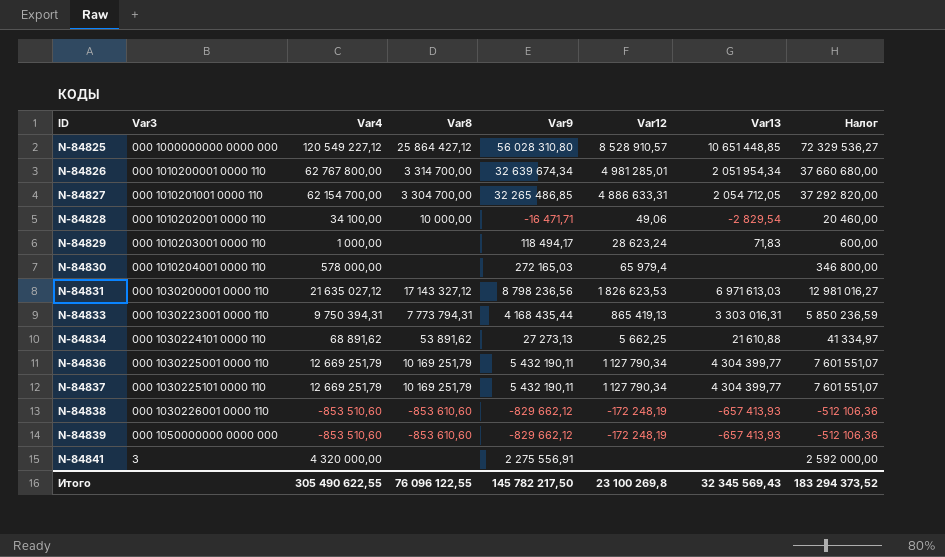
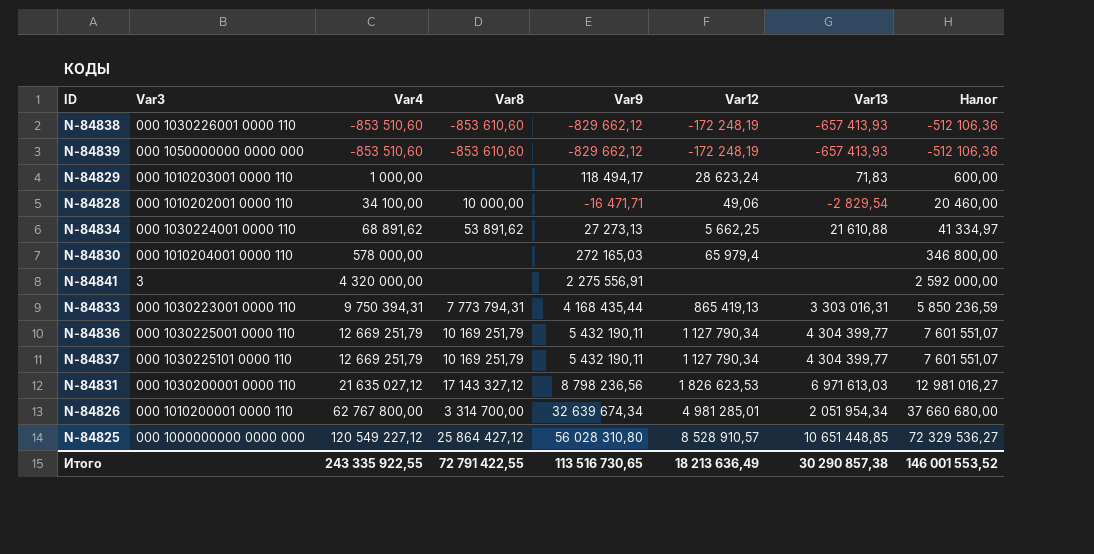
row order: ID ascending -> Var4 ascending
row N-84827: 000 1010201001 0000 110 | 62 154 700,00 | 3 304 700,00 | 32 265 486,85 | 4 886 633,31 | 2 054 712,05 | 37 292 820,00 -> none
N-84834 | Var3: 000 1030224101 0000 110 -> 000 1030224001 0000 110
Итого | Var4: 305 490 622,55 -> 243 335 922,55
Итого | Var8: 76 096 122,55 -> 72 791 422,55
Итого | Var9: 145 782 217,50 -> 113 516 730,65
Итого | Var12: 23 100 269,8 -> 18 213 636,49
Итого | Var13: 32 345 569,43 -> 30 290 857,38
Итого | Налог: 183 294 373,52 -> 146 001 553,52

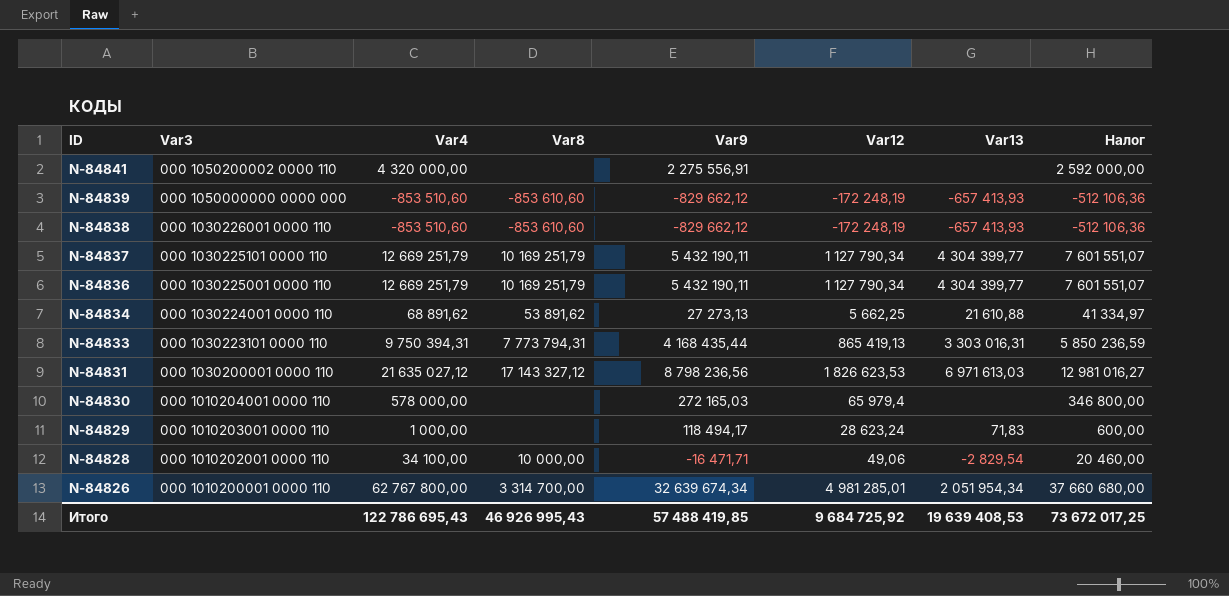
row order: Var4 ascending -> ID descending
row N-84825: 000 1000000000 0000 000 | 120 549 227,12 | 25 864 427,12 | 56 028 310,80 | 8 528 910,57 | 10 651 448,85 | 72 329 536,27 -> none
N-84841 | Var3: 3 -> 000 1050200002 0000 110
N-84833 | Var3: 000 1030223001 0000 110 -> 000 1030223101 0000 110
Итого | Var4: 243 335 922,55 -> 122 786 695,43
Итого | Var8: 72 791 422,55 -> 46 926 995,43
Итого | Var9: 113 516 730,65 -> 57 488 419,85
Итого | Var12: 18 213 636,49 -> 9 684 725,92
Итого | Var13: 30 290 857,38 -> 19 639 408,53
Итого | Налог: 146 001 553,52 -> 73 672 017,25

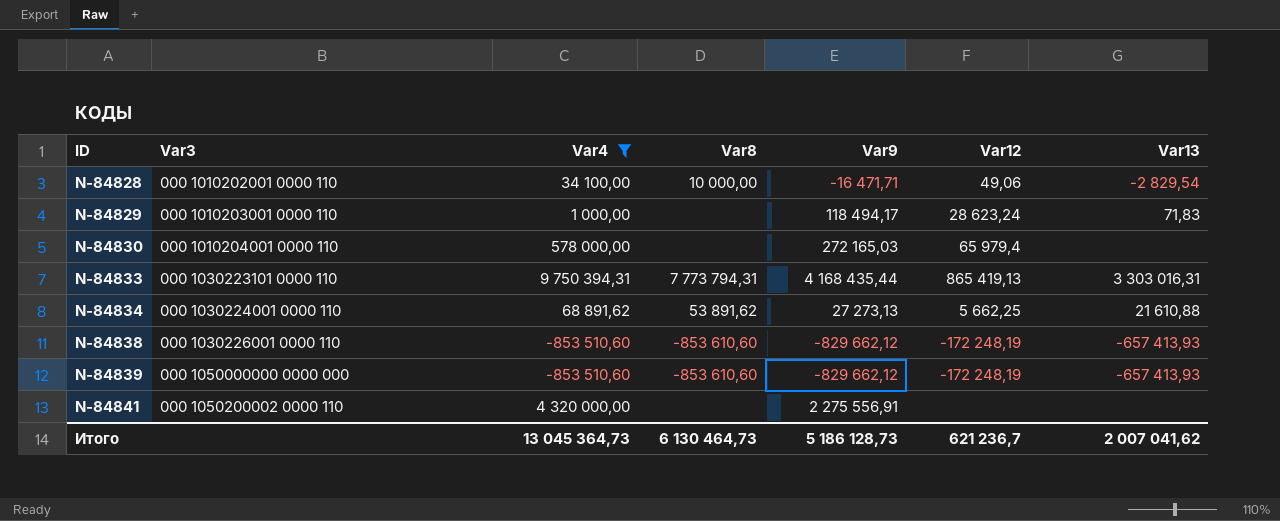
filter: none -> Var4 <= 9 750 394,31
row order: ID descending -> ID ascending
column Налог | formula: [Var4] * 0,6 -> none
Итого | Var4: 122 786 695,43 -> 13 045 364,73
Итого | Var8: 46 926 995,43 -> 6 130 464,73
Итого | Var9: 57 488 419,85 -> 5 186 128,73
Итого | Var12: 9 684 725,92 -> 621 236,7
Итого | Var13: 19 639 408,53 -> 2 007 041,62

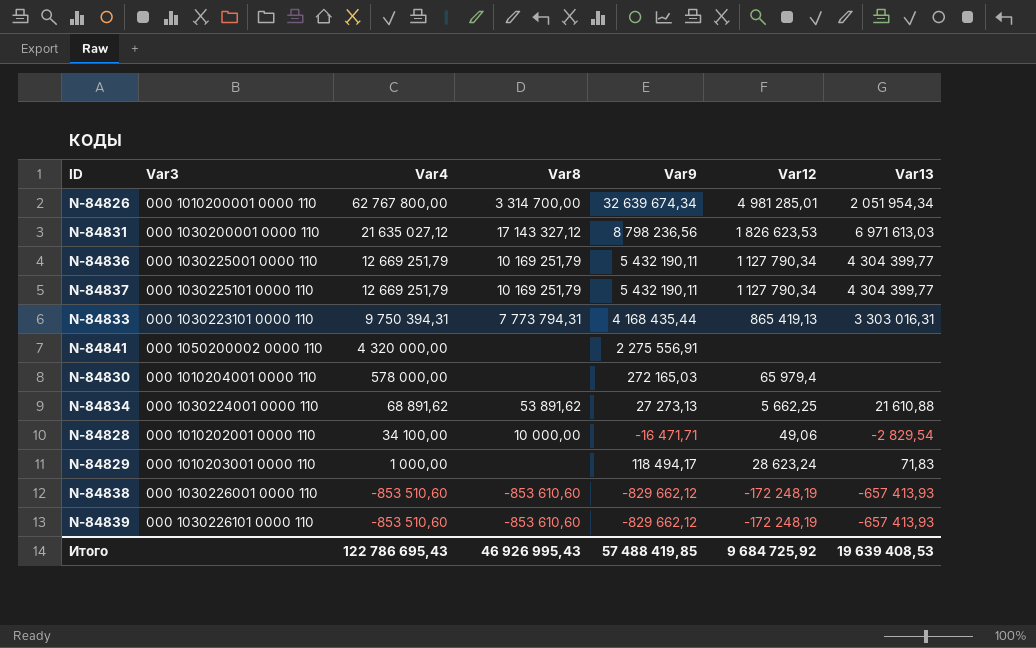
filter: Var4 <= 9 750 394,31 -> none
row order: ID ascending -> Var4 descending
N-84839 | Var3: 000 1050000000 0000 000 -> 000 1030226101 0000 110
Итого | Var4: 13 045 364,73 -> 122 786 695,43
Итого | Var8: 6 130 464,73 -> 46 926 995,43
Итого | Var9: 5 186 128,73 -> 57 488 419,85
Итого | Var12: 621 236,7 -> 9 684 725,92
Итого | Var13: 2 007 041,62 -> 19 639 408,53

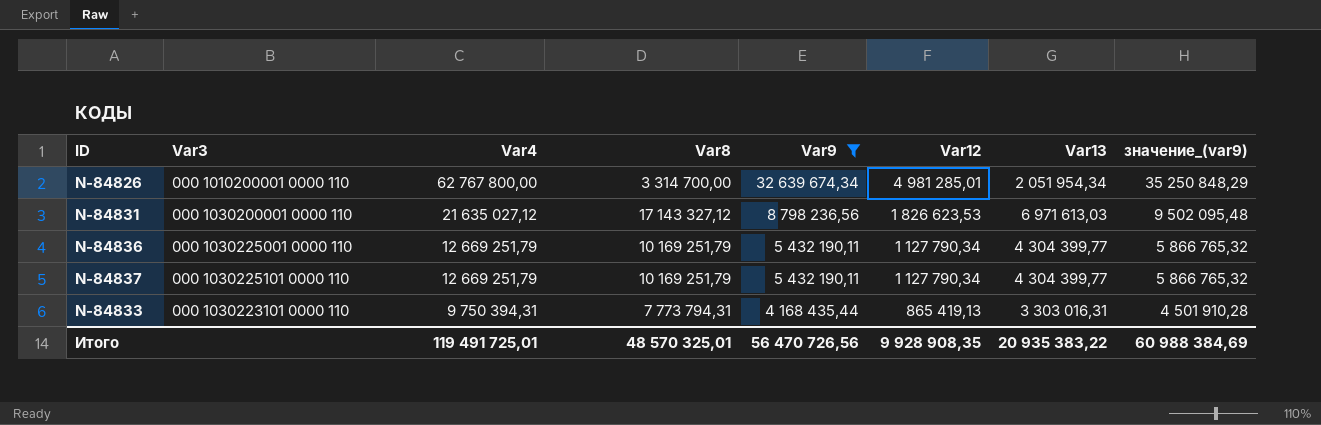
filter: none -> Var9 >= 4 168 435,44
column значение_(var9) | formula: none -> [Var9] * 1,08
Итого | Var4: 122 786 695,43 -> 119 491 725,01
Итого | Var8: 46 926 995,43 -> 48 570 325,01
Итого | Var9: 57 488 419,85 -> 56 470 726,56
Итого | Var12: 9 684 725,92 -> 9 928 908,35
Итого | Var13: 19 639 408,53 -> 20 935 383,22

